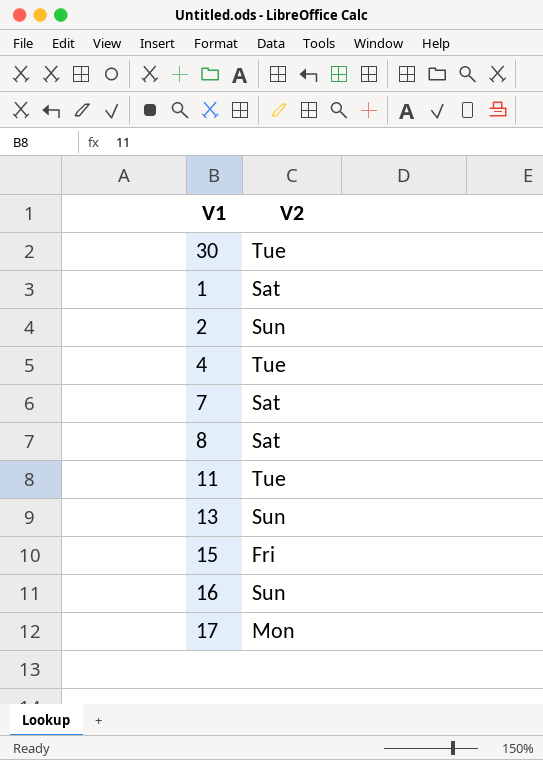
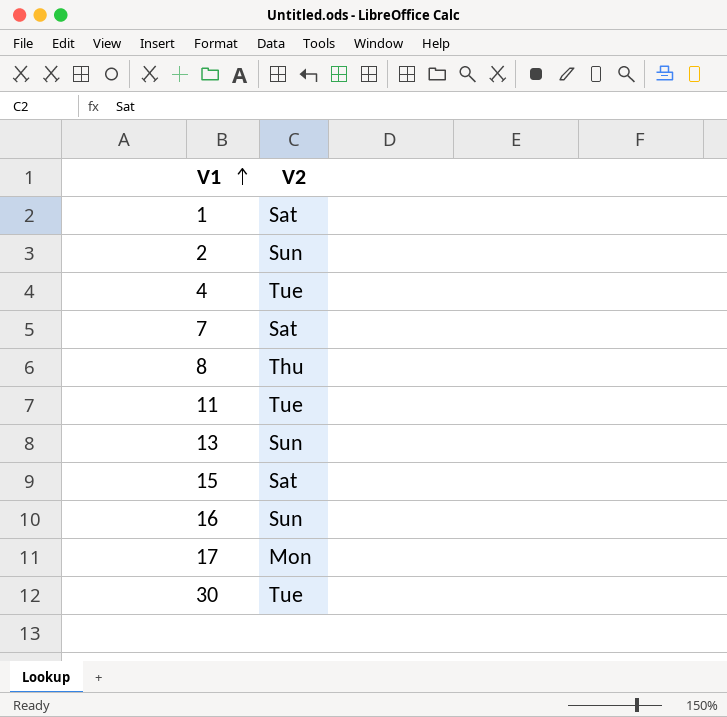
row order: none -> V1 ascending
8 | V2: Sat -> Thu
15 | V2: Fri -> Sat

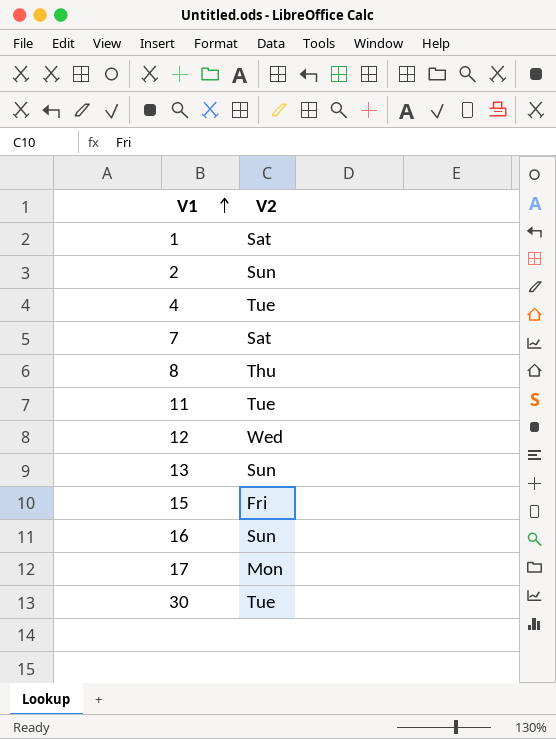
row 12: none -> Wed
15 | V2: Sat -> Fri

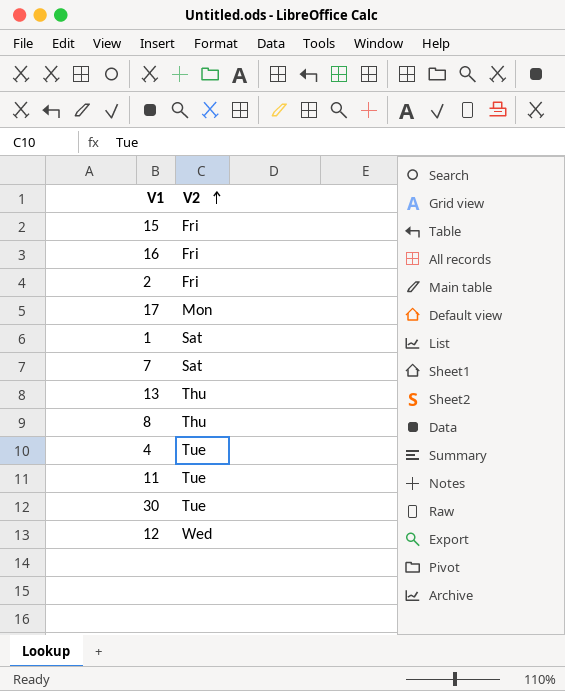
row order: V1 ascending -> V2 ascending
16 | V2: Sun -> Fri
2 | V2: Sun -> Fri
13 | V2: Sun -> Thu

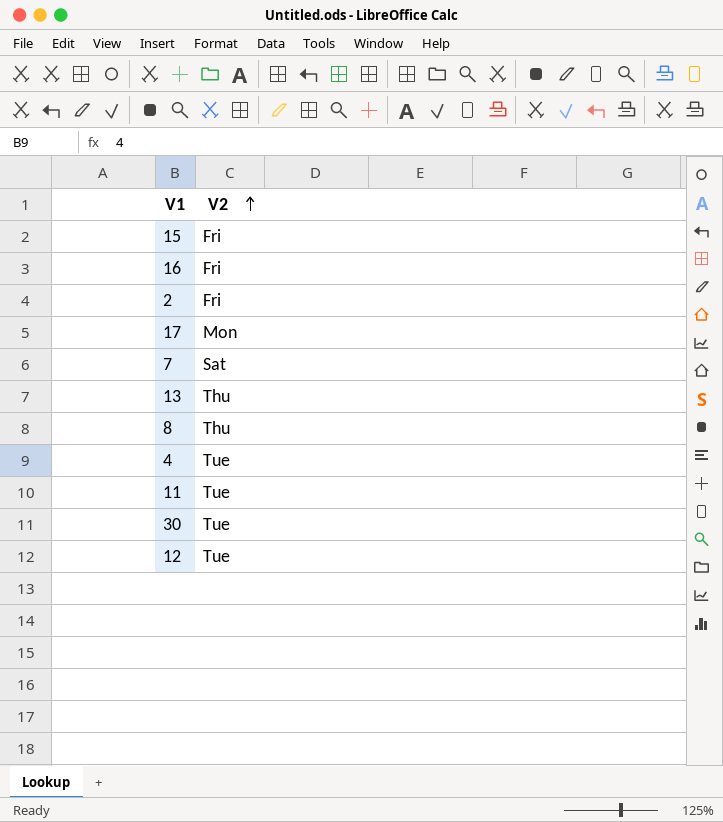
row 1: Sat -> none
12 | V2: Wed -> Tue

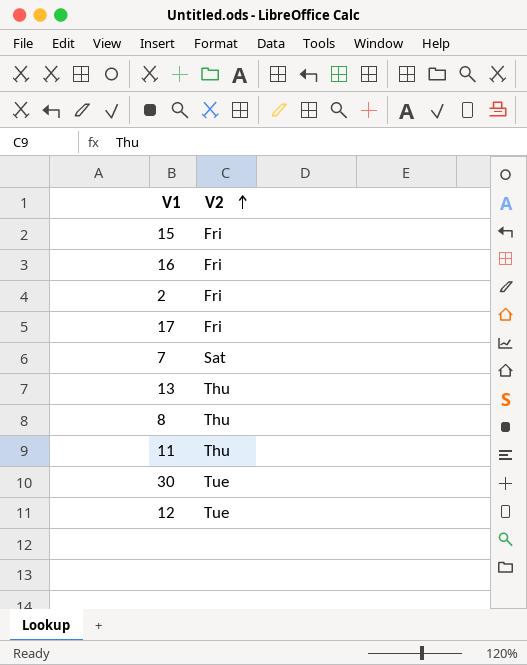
row 4: Tue -> none
17 | V2: Mon -> Fri
11 | V2: Tue -> Thu

